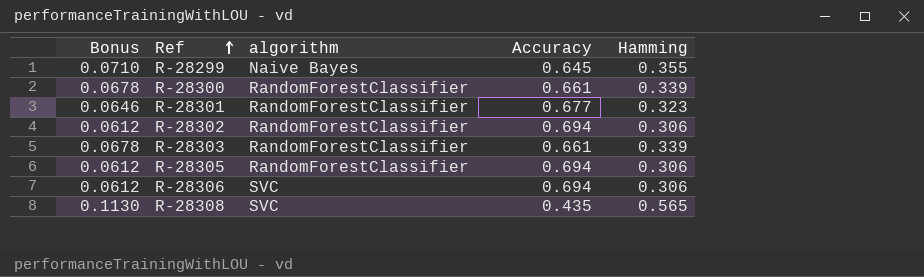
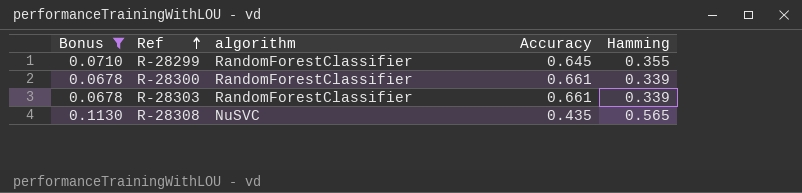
filter: none -> Bonus >= 0.0678
R-28299 | algorithm: Naive Bayes -> RandomForestClassifier
R-28308 | algorithm: SVC -> NuSVC

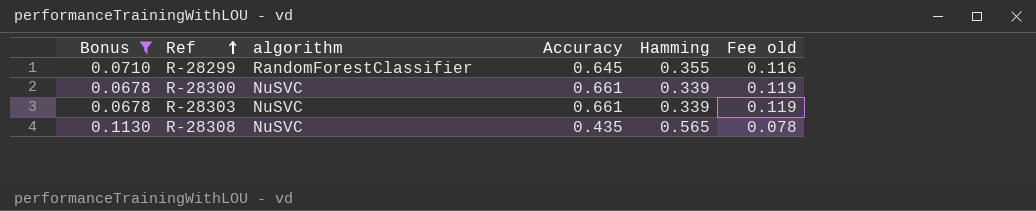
column Fee old | formula: none -> [Accuracy] * 0.18
R-28300 | algorithm: RandomForestClassifier -> NuSVC
R-28303 | algorithm: RandomForestClassifier -> NuSVC

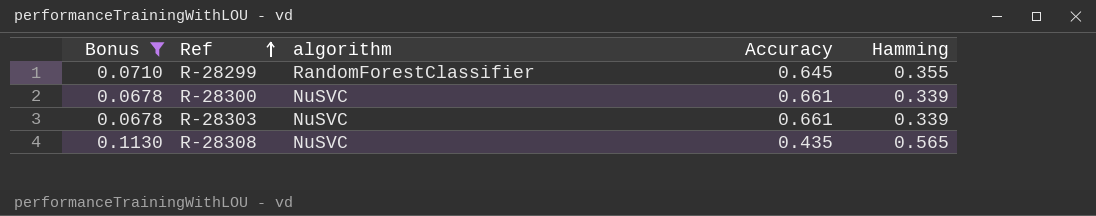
column Fee old | formula: [Accuracy] * 0.18 -> none

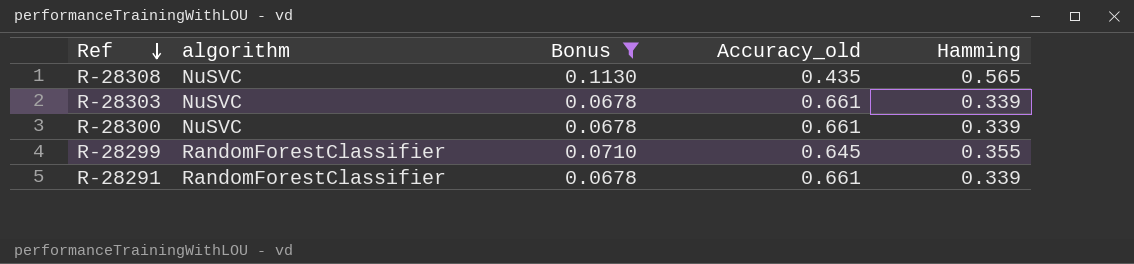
row order: Ref ascending -> Ref descending
column Bonus | position: 1 -> 3
column name: Accuracy -> Accuracy_old
row R-28291: none -> RandomForestClassifier | 0.0678 | 0.661 | 0.339

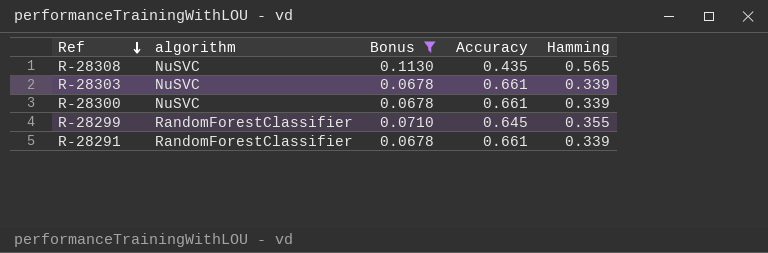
column name: Accuracy_old -> Accuracy

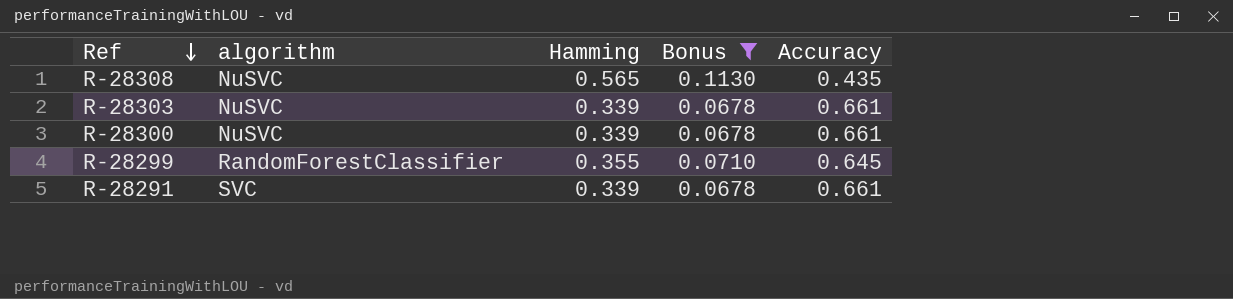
column Hamming | position: 5 -> 3
R-28291 | algorithm: RandomForestClassifier -> SVC

